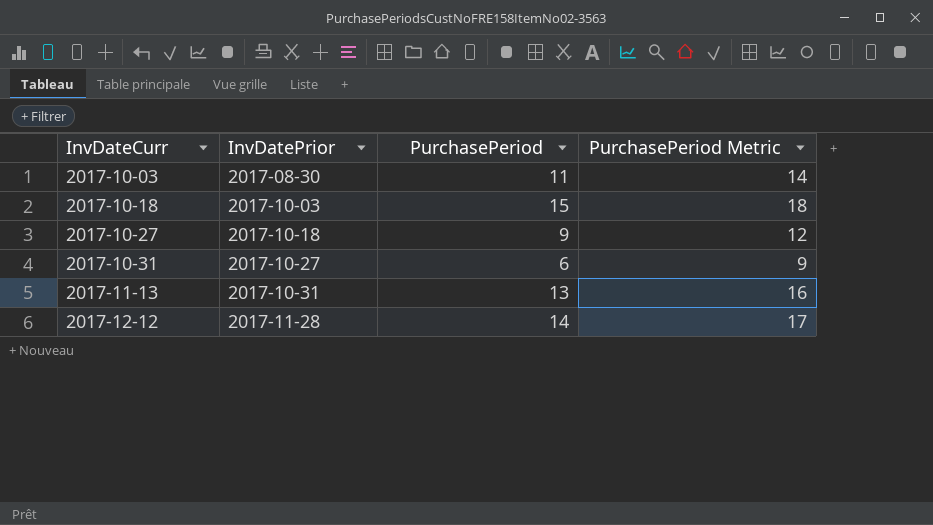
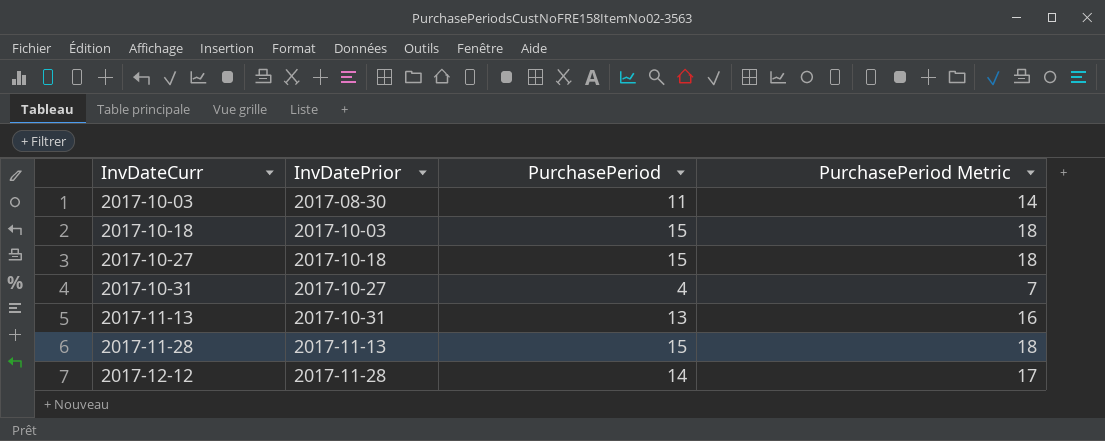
2017-10-27 | PurchasePeriod: 9 -> 15
2017-10-27 | PurchasePeriod Metric: 12 -> 18
2017-10-31 | PurchasePeriod: 6 -> 4
2017-10-31 | PurchasePeriod Metric: 9 -> 7
row 2017-11-28: none -> 2017-11-13 | 15 | 18

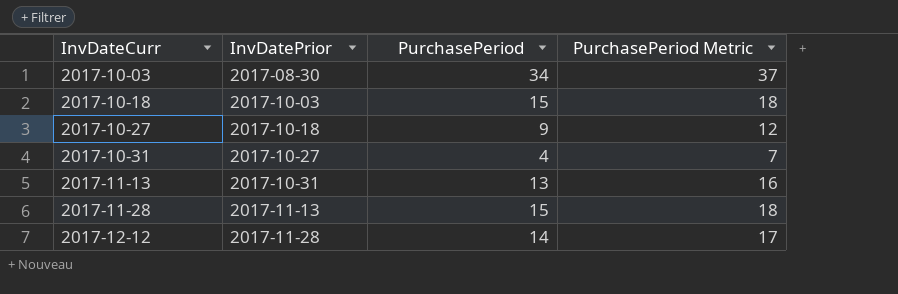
2017-10-03 | PurchasePeriod: 11 -> 34
2017-10-03 | PurchasePeriod Metric: 14 -> 37
2017-10-27 | PurchasePeriod: 15 -> 9
2017-10-27 | PurchasePeriod Metric: 18 -> 12

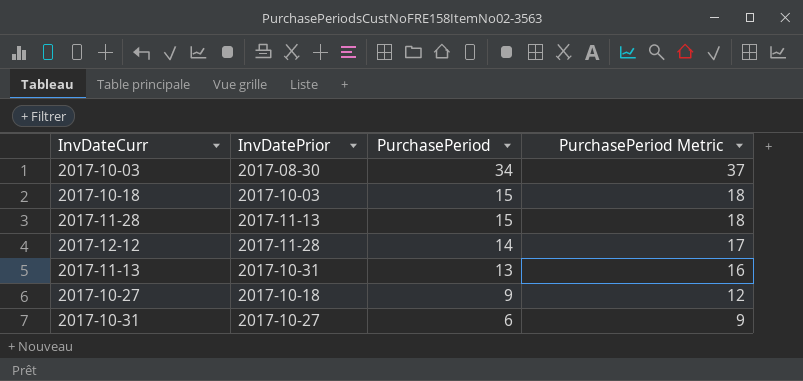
row order: InvDateCurr ascending -> PurchasePeriod descending
2017-10-31 | PurchasePeriod: 4 -> 6
2017-10-31 | PurchasePeriod Metric: 7 -> 9

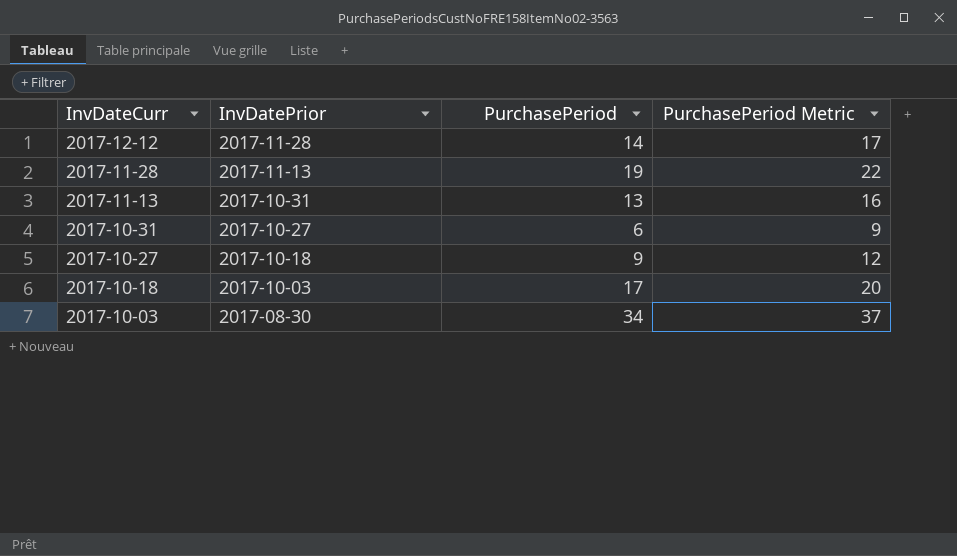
row order: PurchasePeriod descending -> InvDateCurr descending
2017-11-28 | PurchasePeriod: 15 -> 19
2017-11-28 | PurchasePeriod Metric: 18 -> 22
2017-10-18 | PurchasePeriod: 15 -> 17
2017-10-18 | PurchasePeriod Metric: 18 -> 20

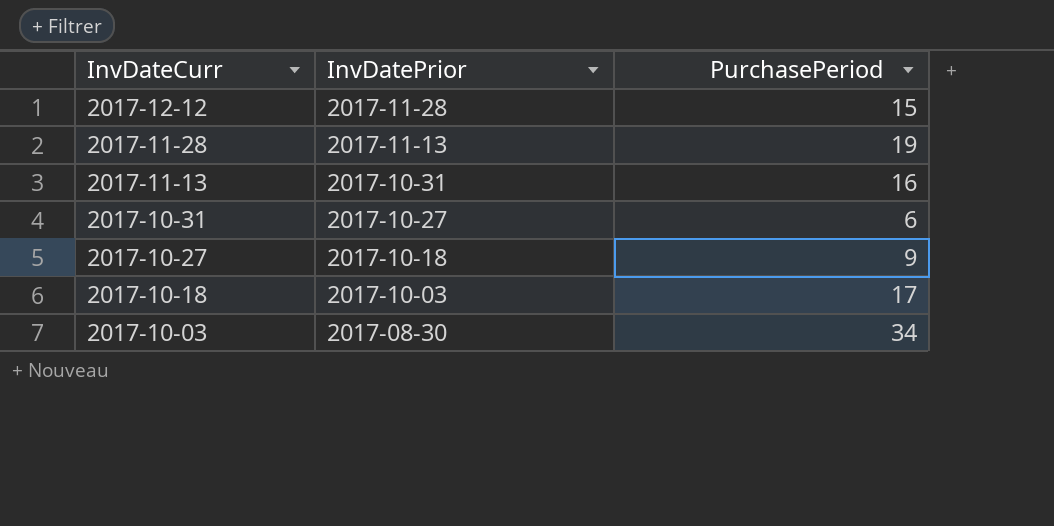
column PurchasePeriod Metric | formula: [PurchasePeriod] + 3 -> none
2017-12-12 | PurchasePeriod: 14 -> 15
2017-11-13 | PurchasePeriod: 13 -> 16

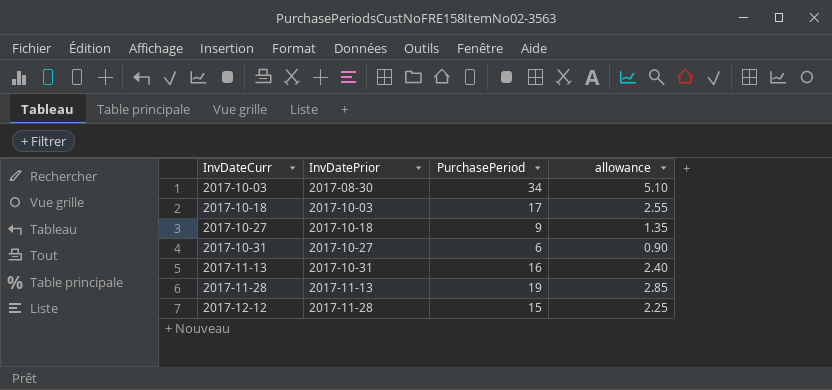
row order: InvDateCurr descending -> InvDateCurr ascending
column allowance | formula: none -> [PurchasePeriod] * 0.15

